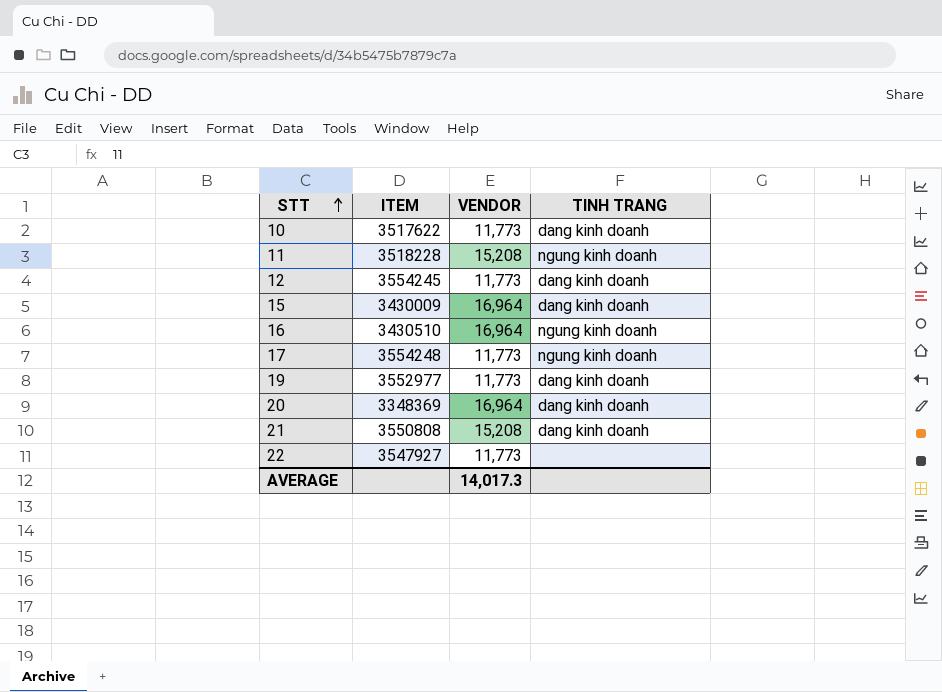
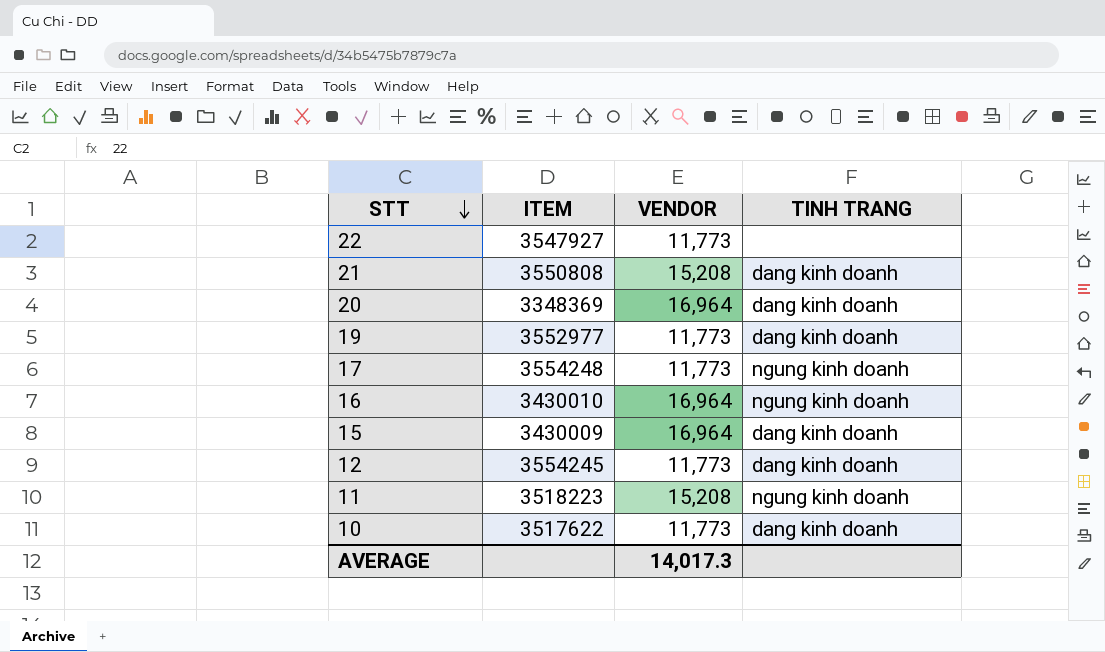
row order: STT ascending -> STT descending
16 | ITEM: 3430510 -> 3430010
11 | ITEM: 3518228 -> 3518223

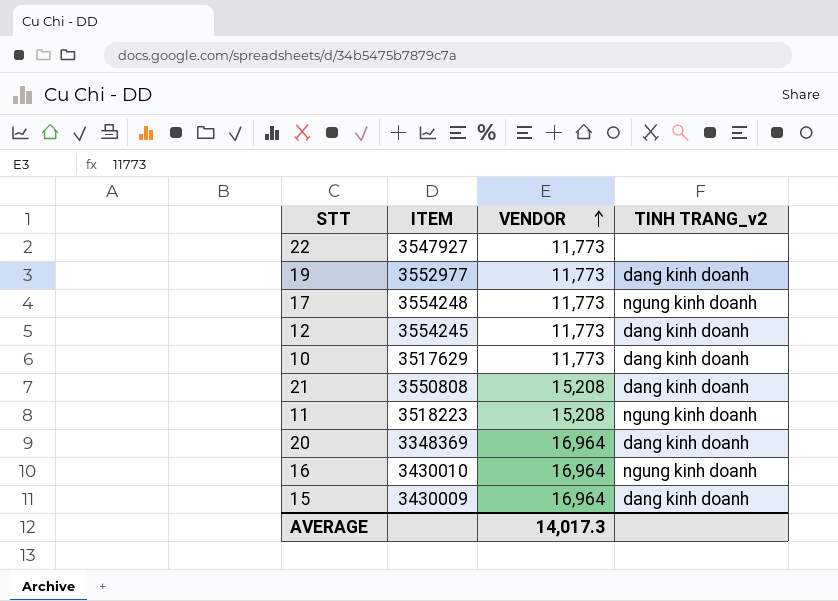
row order: STT descending -> VENDOR ascending
column name: TINH TRANG -> TINH TRANG_v2
10 | ITEM: 3517622 -> 3517629

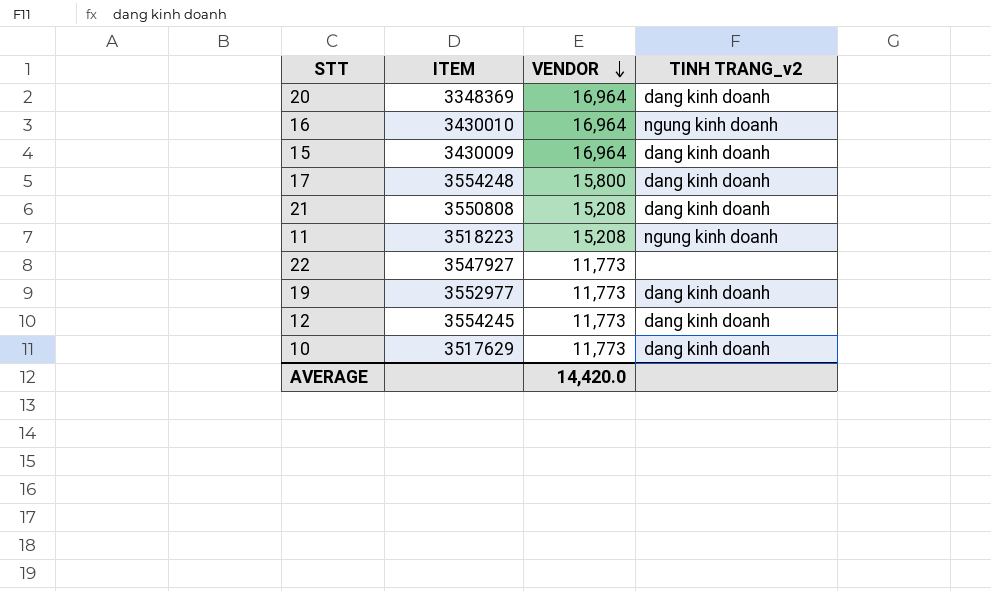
row order: VENDOR ascending -> VENDOR descending
17 | VENDOR: 11,773 -> 15,800
17 | TINH TRANG_v2: ngung kinh doanh -> dang kinh doanh
AVERAGE | VENDOR: 14,017.3 -> 14,420.0

